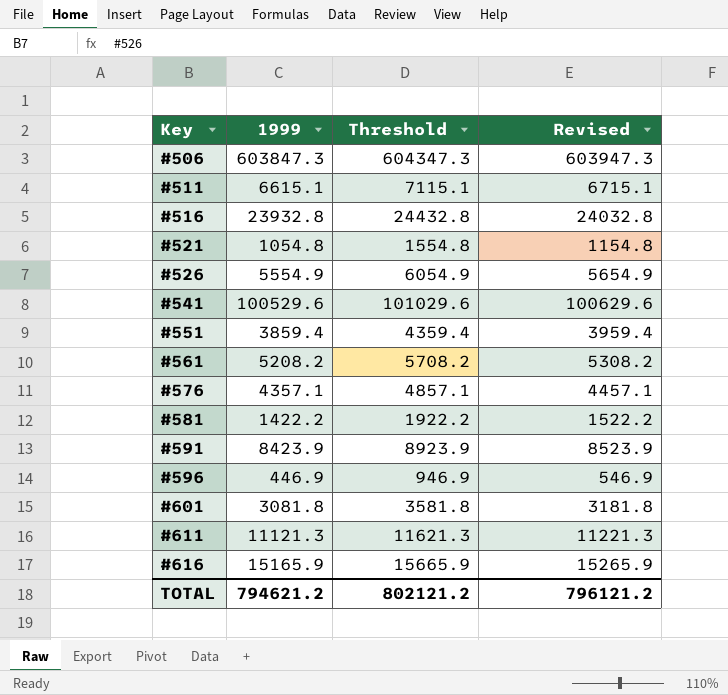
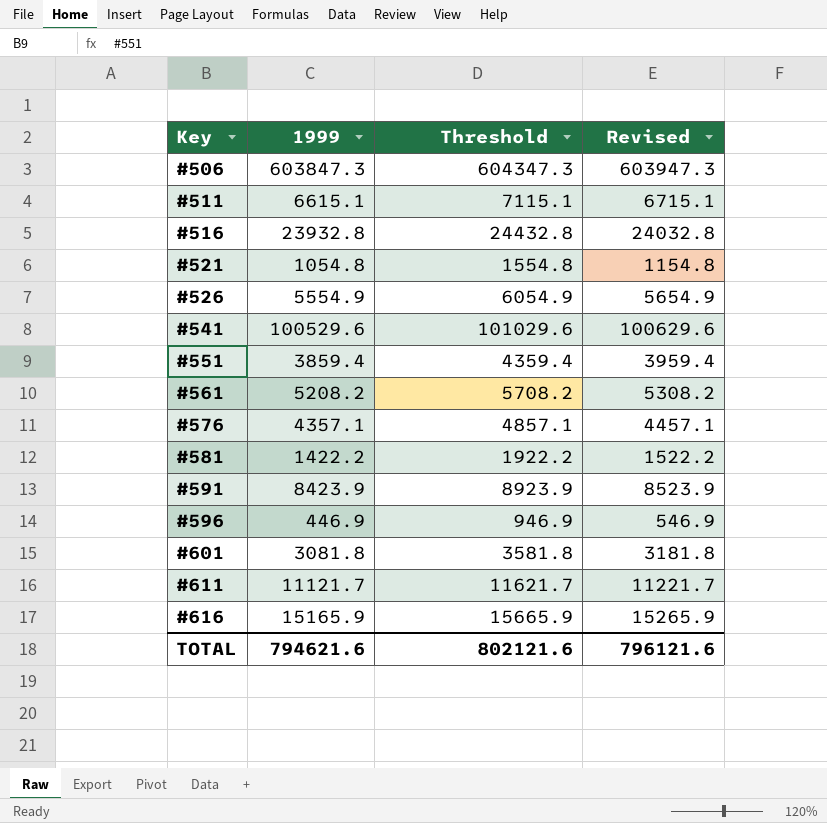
#611 | 1999: 11121.3 -> 11121.7
#611 | Threshold: 11621.3 -> 11621.7
#611 | Revised: 11221.3 -> 11221.7
TOTAL | 1999: 794621.2 -> 794621.6
TOTAL | Threshold: 802121.2 -> 802121.6
TOTAL | Revised: 796121.2 -> 796121.6

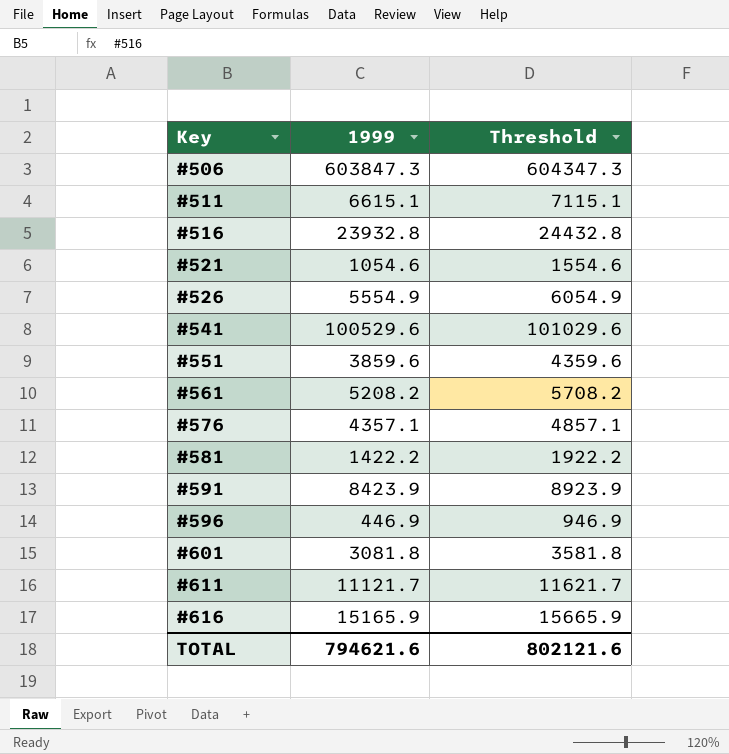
column Revised | formula: [1999] + 100 -> none
#521 | 1999: 1054.8 -> 1054.6
#521 | Threshold: 1554.8 -> 1554.6
#551 | 1999: 3859.4 -> 3859.6
#551 | Threshold: 4359.4 -> 4359.6

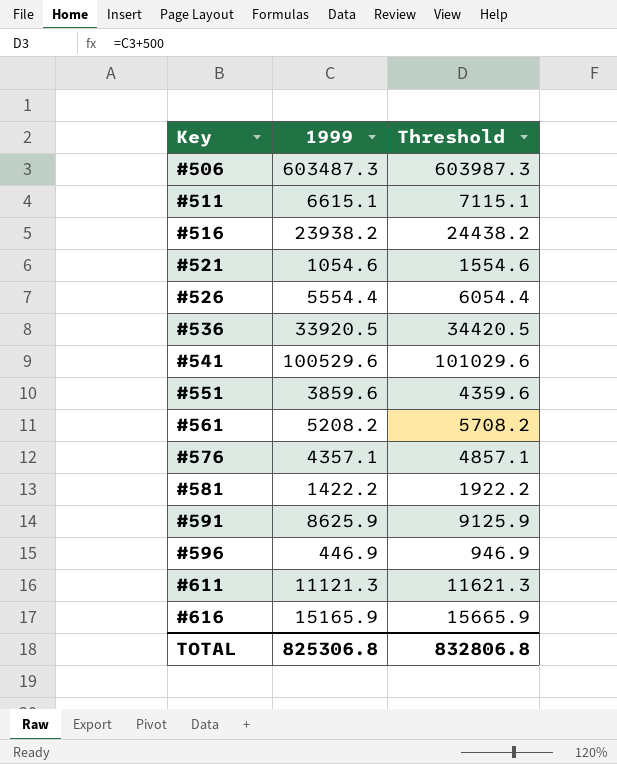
row #601: 3081.8 | 3581.8 -> none
#506 | 1999: 603847.3 -> 603487.3
#506 | Threshold: 604347.3 -> 603987.3
#516 | 1999: 23932.8 -> 23938.2
#516 | Threshold: 24432.8 -> 24438.2
#526 | 1999: 5554.9 -> 5554.4
#526 | Threshold: 6054.9 -> 6054.4
row #536: none -> 33920.5 | 34420.5
#591 | 1999: 8423.9 -> 8625.9
#591 | Threshold: 8923.9 -> 9125.9
#611 | 1999: 11121.7 -> 11121.3
#611 | Threshold: 11621.7 -> 11621.3
TOTAL | 1999: 794621.6 -> 825306.8
TOTAL | Threshold: 802121.6 -> 832806.8

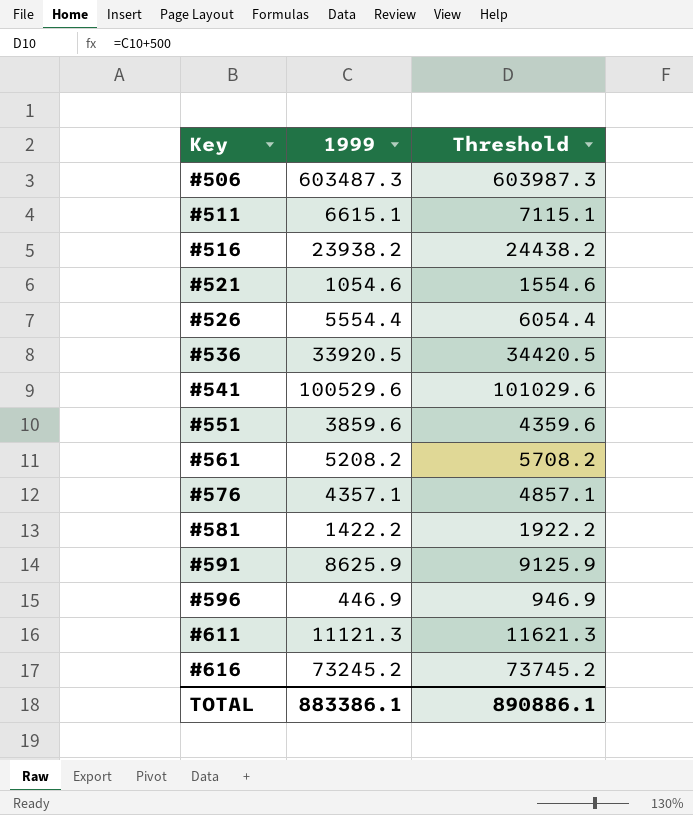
#616 | 1999: 15165.9 -> 73245.2
#616 | Threshold: 15665.9 -> 73745.2
TOTAL | 1999: 825306.8 -> 883386.1
TOTAL | Threshold: 832806.8 -> 890886.1

